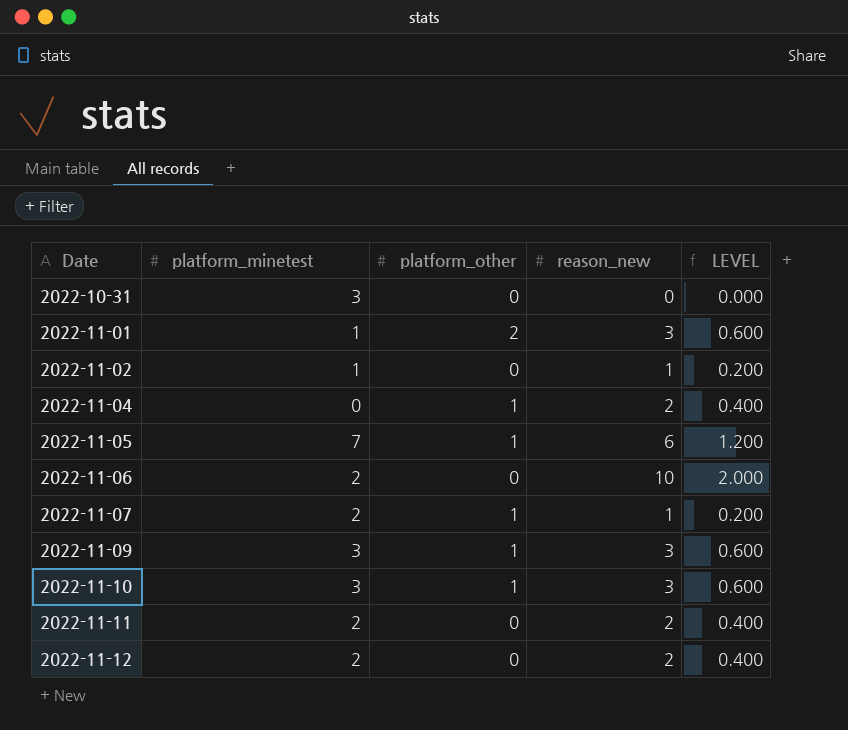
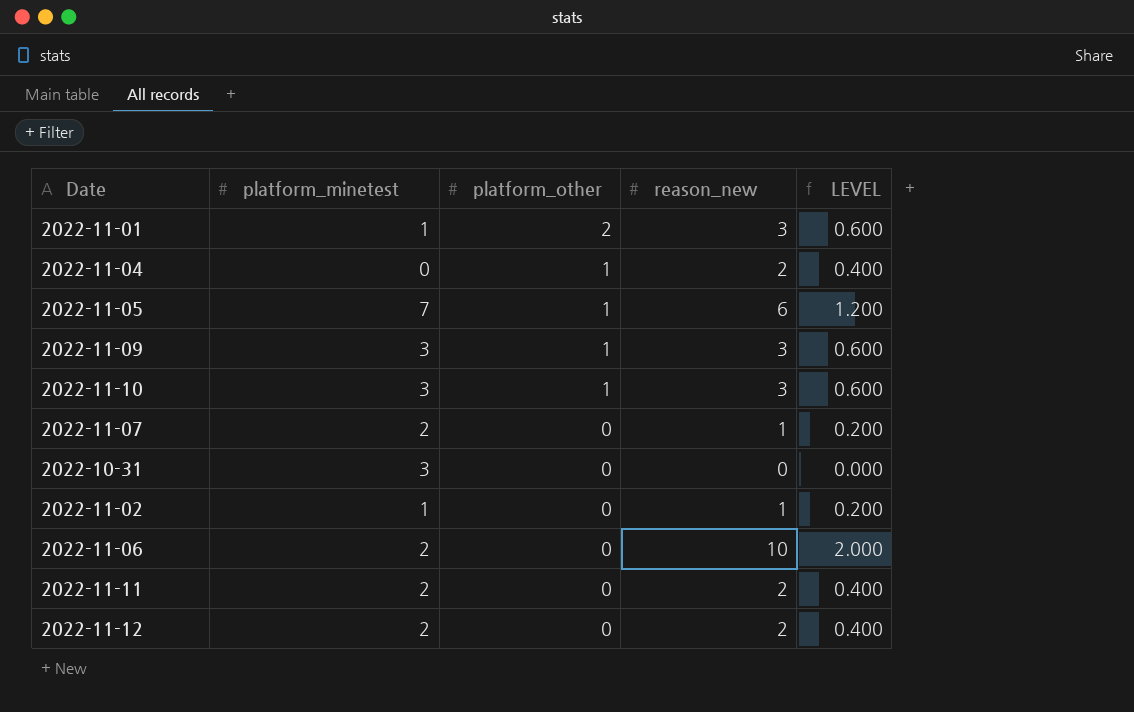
row order: Date ascending -> platform_other descending
2022-11-07 | platform_other: 1 -> 0

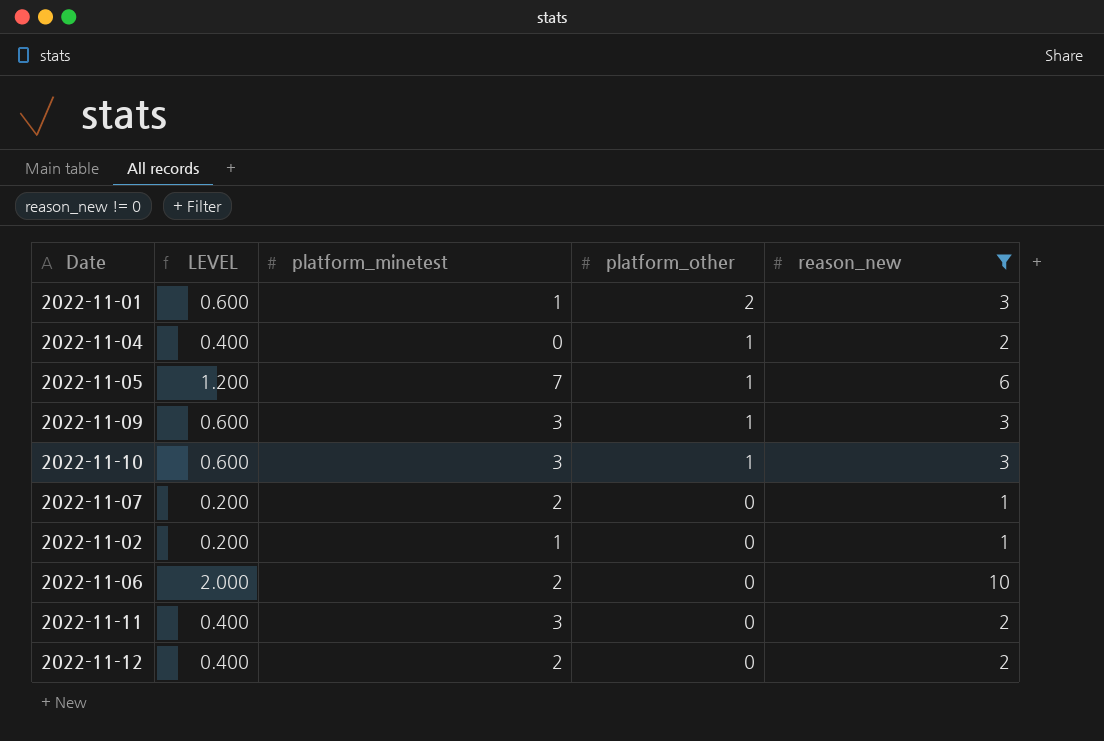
filter: none -> reason_new != 0
column LEVEL | position: 5 -> 2
2022-11-11 | platform_minetest: 2 -> 3

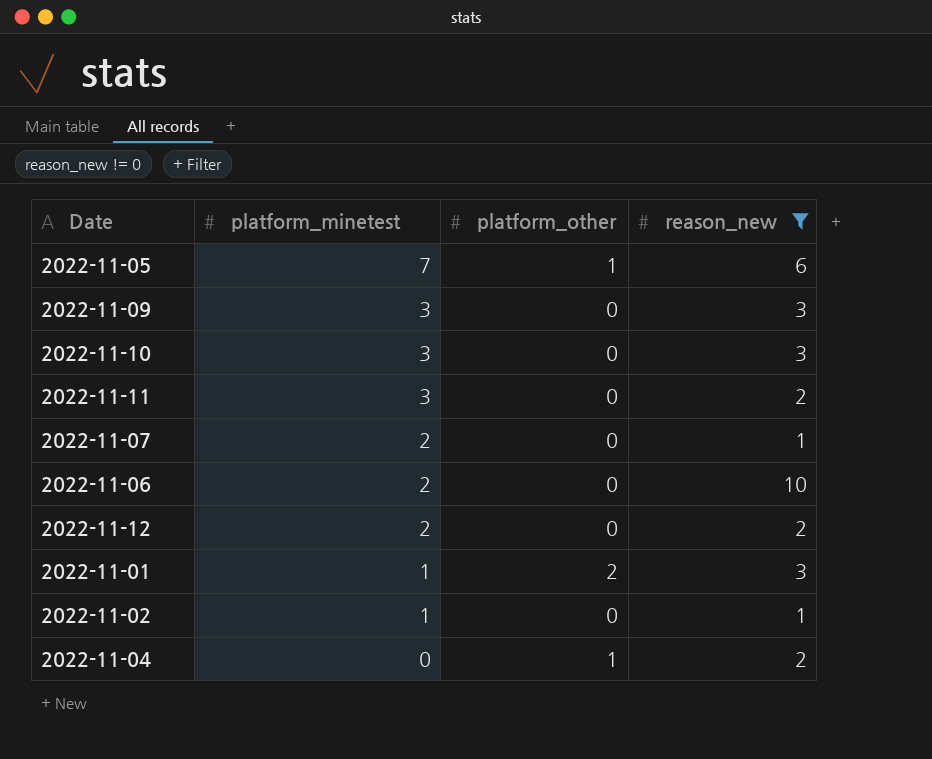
row order: platform_other descending -> platform_minetest descending
column LEVEL | formula: [reason_new] * 0.2 -> none
2022-11-09 | platform_other: 1 -> 0
2022-11-10 | platform_other: 1 -> 0

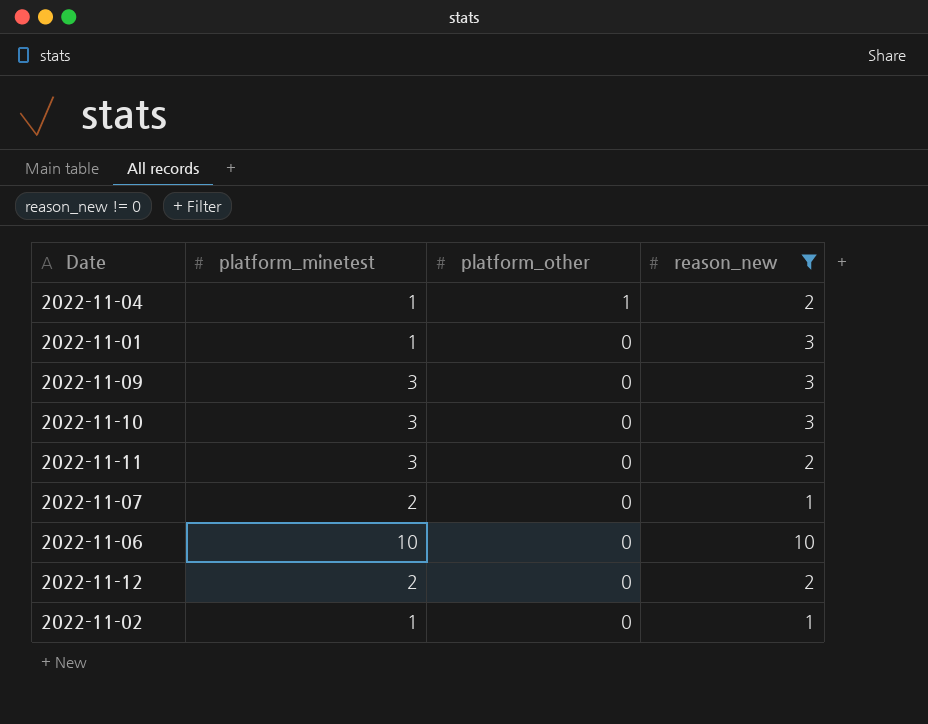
row order: platform_minetest descending -> platform_other descending
row 2022-11-05: 7 | 1 | 6 -> none
2022-11-04 | platform_minetest: 0 -> 1
2022-11-01 | platform_other: 2 -> 0
2022-11-06 | platform_minetest: 2 -> 10

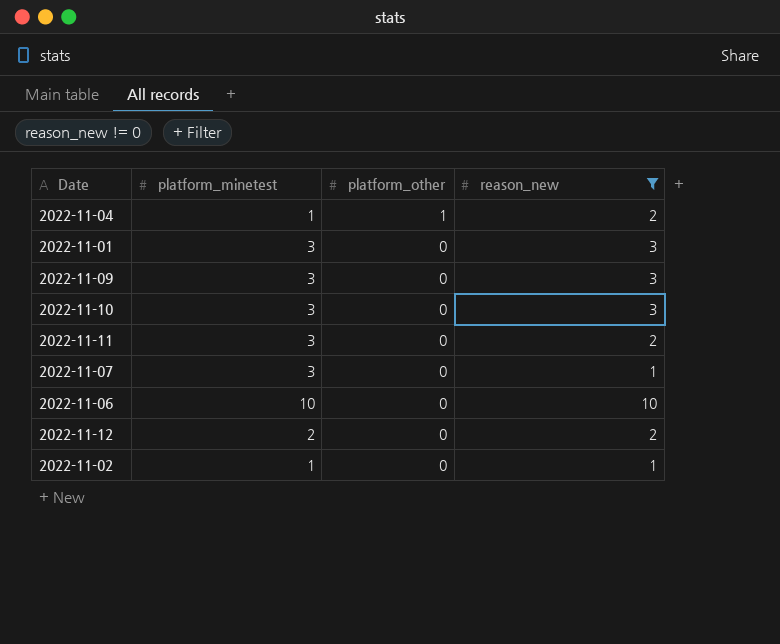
2022-11-01 | platform_minetest: 1 -> 3
2022-11-07 | platform_minetest: 2 -> 3

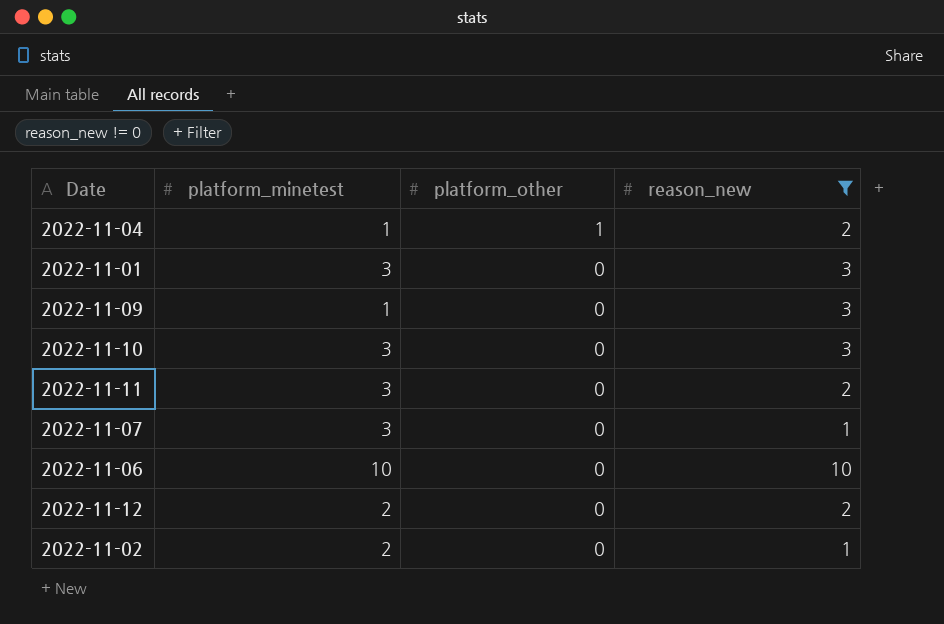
2022-11-09 | platform_minetest: 3 -> 1
2022-11-02 | platform_minetest: 1 -> 2

